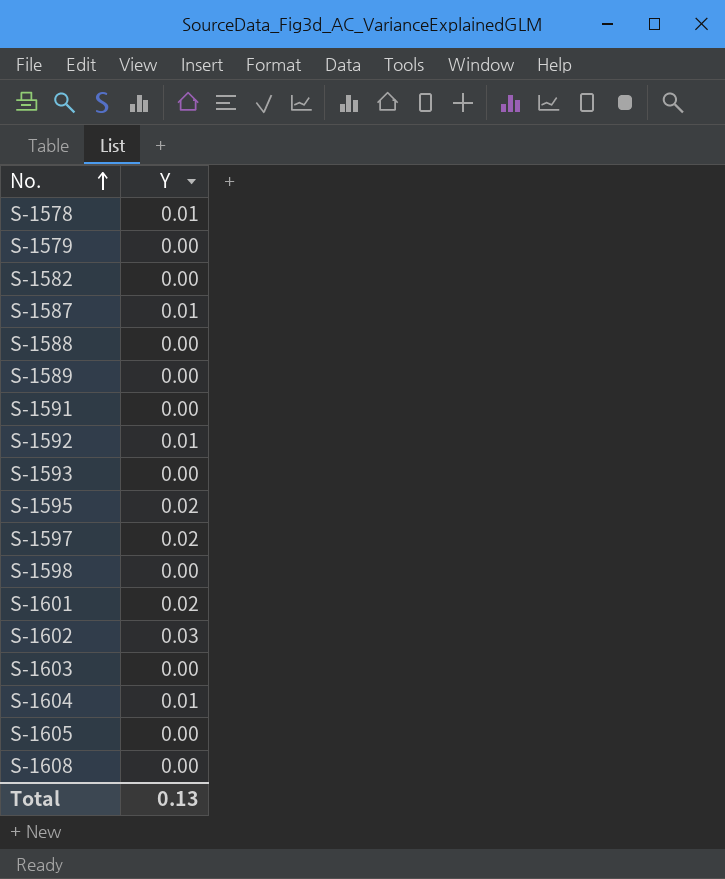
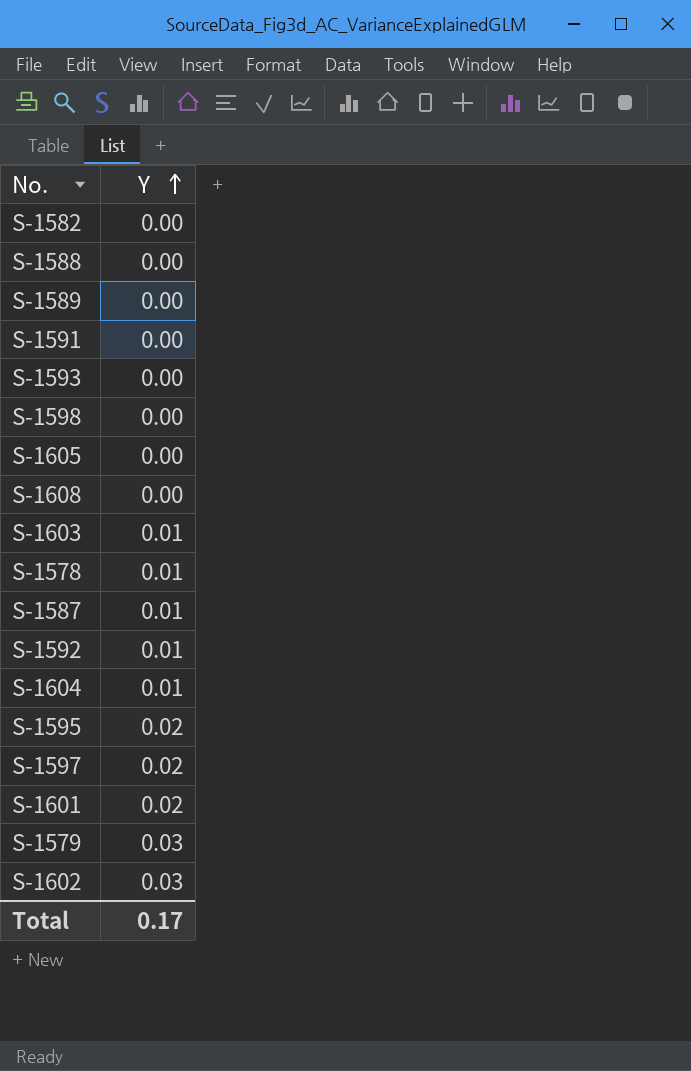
row order: No. ascending -> Y ascending
S-1603 | Y: 0.00 -> 0.01
S-1579 | Y: 0.00 -> 0.03
Total | Y: 0.13 -> 0.17

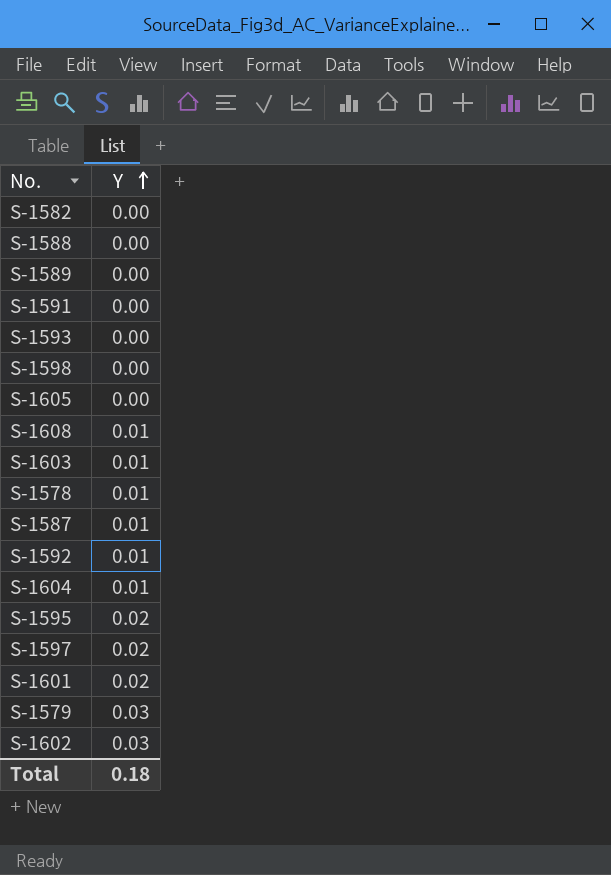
S-1608 | Y: 0.00 -> 0.01
Total | Y: 0.17 -> 0.18

